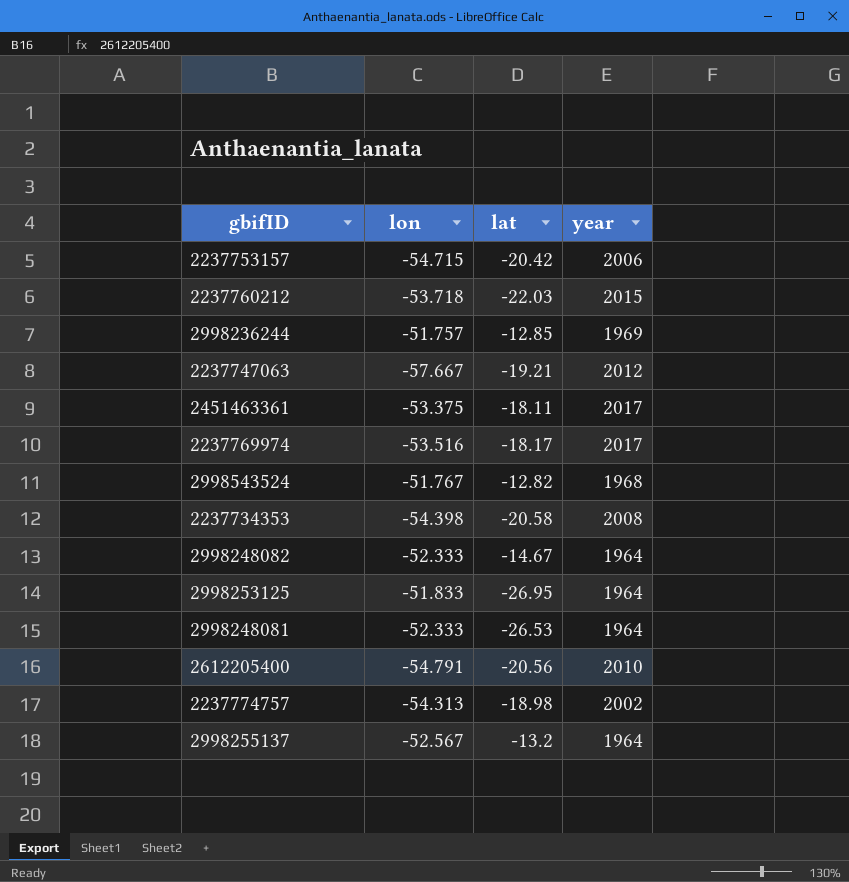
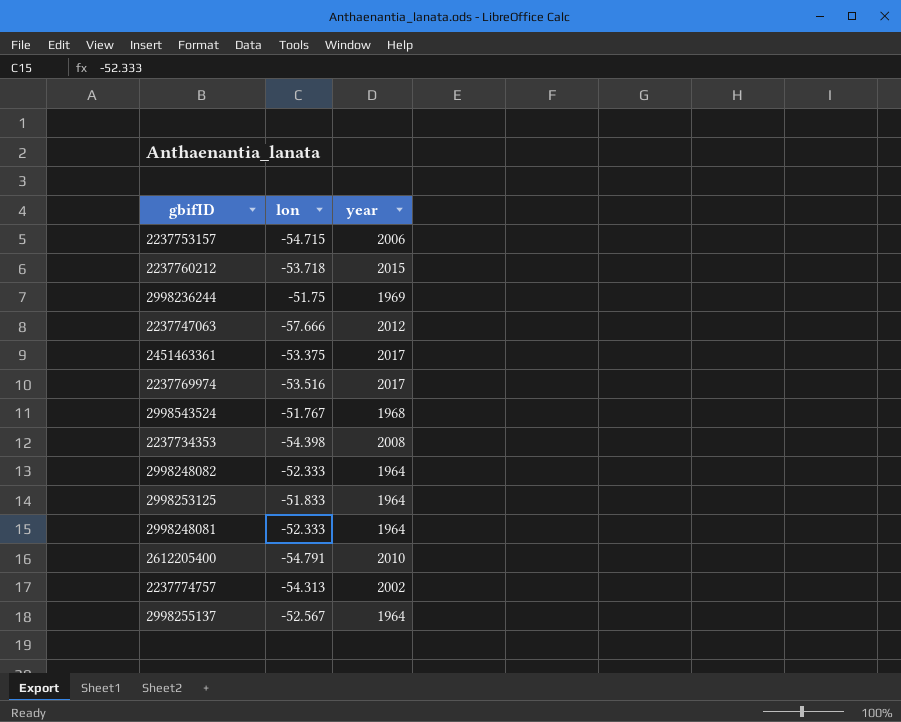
column lat | position: 3 -> none
2998236244 | lon: -51.757 -> -51.75
2237747063 | lon: -57.667 -> -57.666

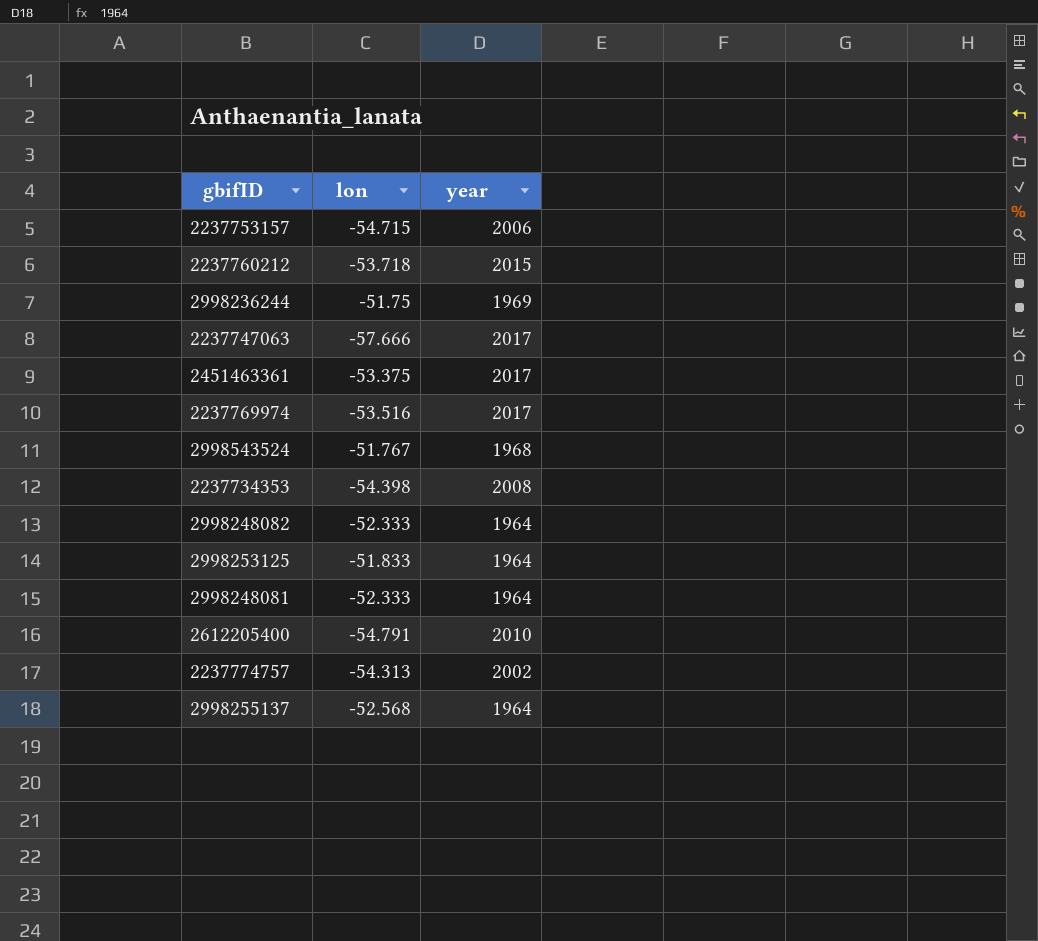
2237747063 | year: 2012 -> 2017
2998255137 | lon: -52.567 -> -52.568

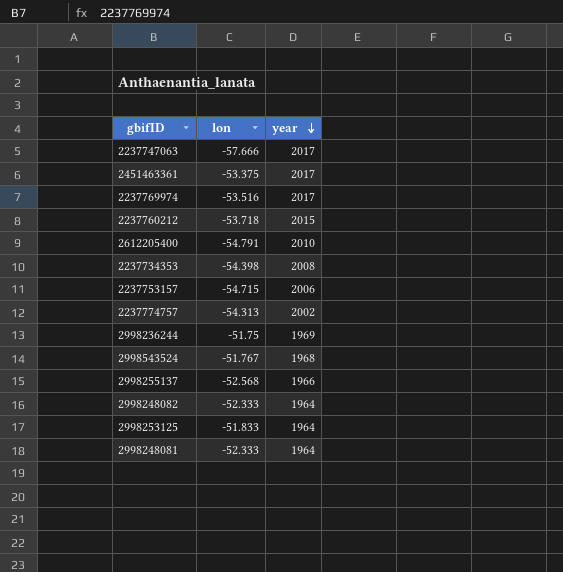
row order: none -> year descending
2998255137 | year: 1964 -> 1966

